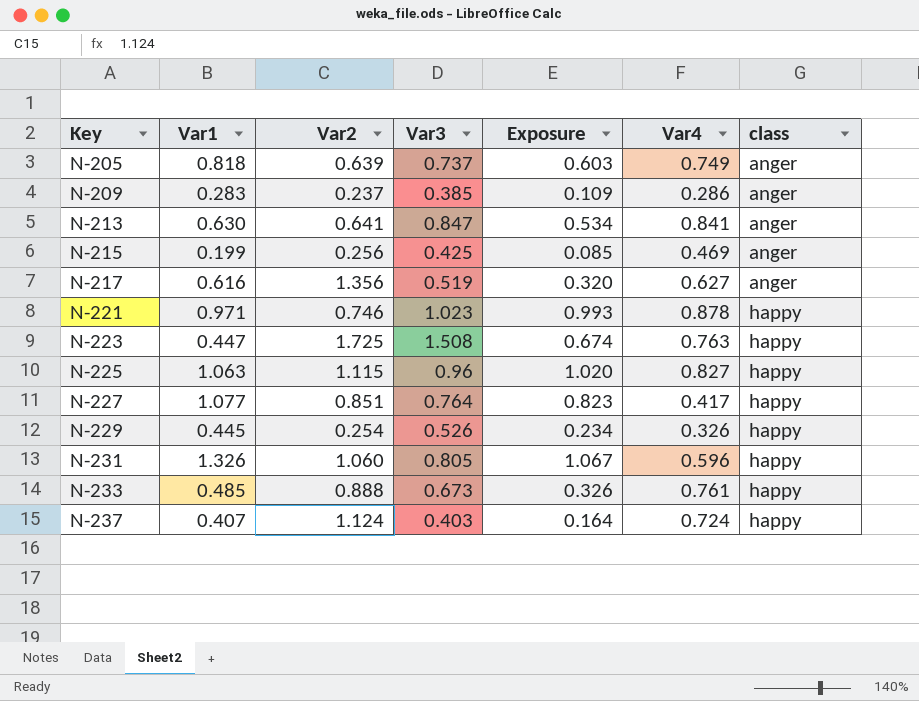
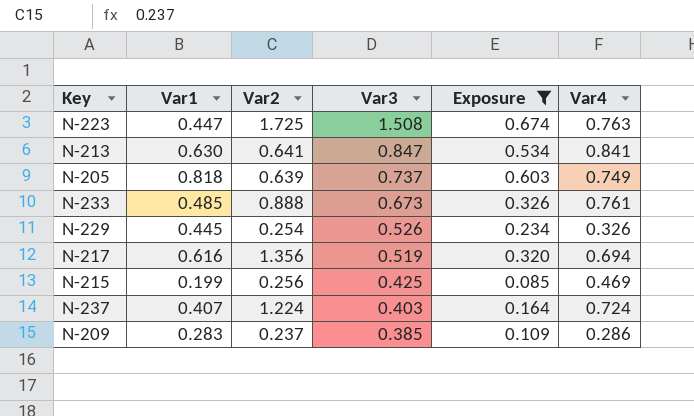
filter: none -> Exposure <= 0.674
row order: Key ascending -> Var3 descending
column class | position: 7 -> none
N-217 | Var4: 0.627 -> 0.694
N-237 | Var2: 1.124 -> 1.224

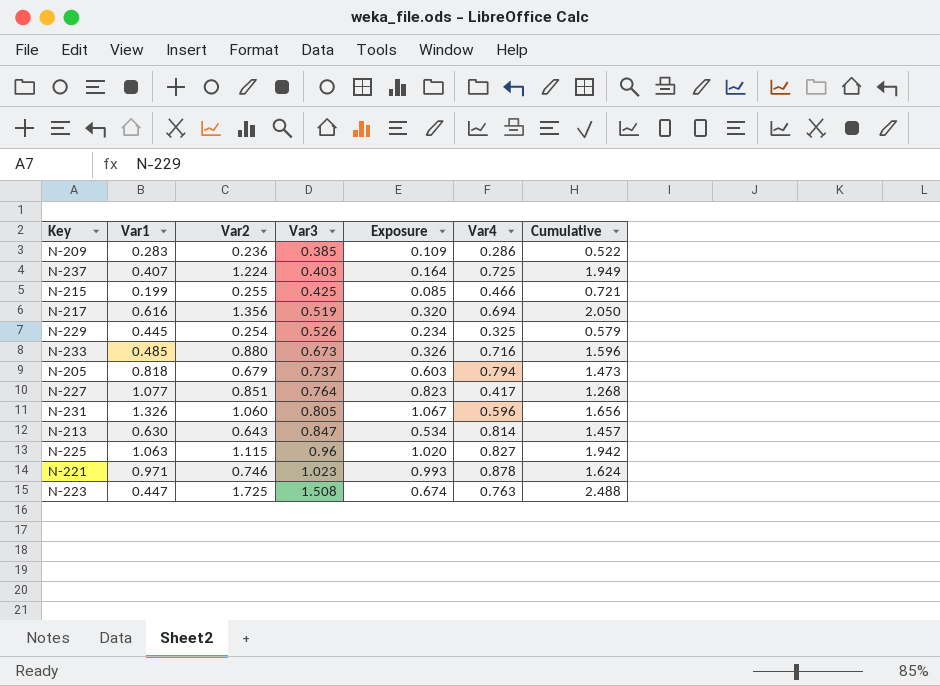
filter: Exposure <= 0.674 -> none
row order: Var3 descending -> Var3 ascending
column Cumulative | formula: none -> [Var2] + [Var4]
N-209 | Var2: 0.237 -> 0.236
N-237 | Var4: 0.724 -> 0.725
N-215 | Var2: 0.256 -> 0.255
N-215 | Var4: 0.469 -> 0.466
N-229 | Var4: 0.326 -> 0.325
N-233 | Var2: 0.888 -> 0.880
N-233 | Var4: 0.761 -> 0.716
N-205 | Var2: 0.639 -> 0.679
N-205 | Var4: 0.749 -> 0.794
N-213 | Var2: 0.641 -> 0.643
N-213 | Var4: 0.841 -> 0.814

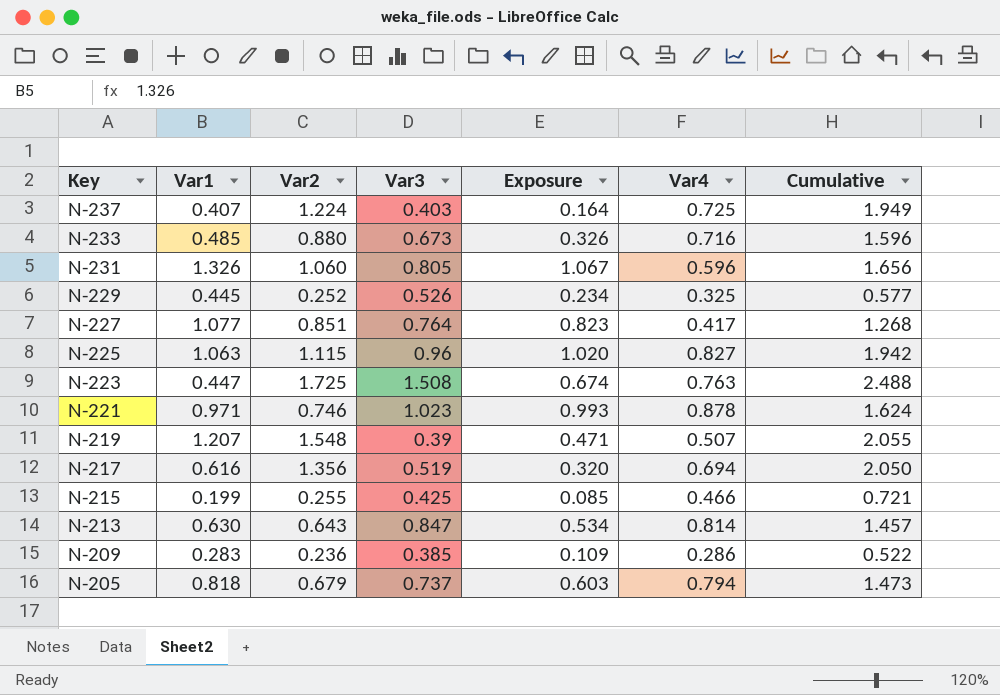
row order: Var3 ascending -> Key descending
N-229 | Var2: 0.254 -> 0.252
N-229 | Cumulative: 0.579 -> 0.577
row N-219: none -> 1.207 | 1.548 | 0.39 | 0.471 | 0.507 | 2.055

